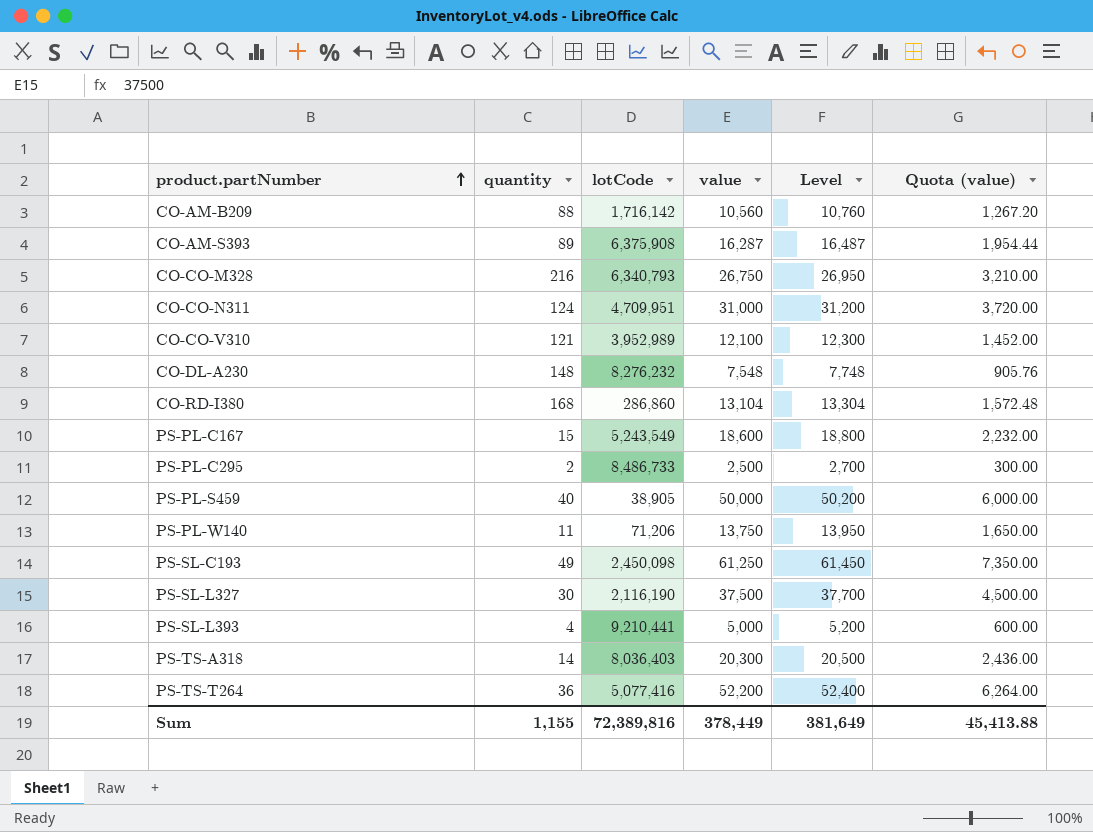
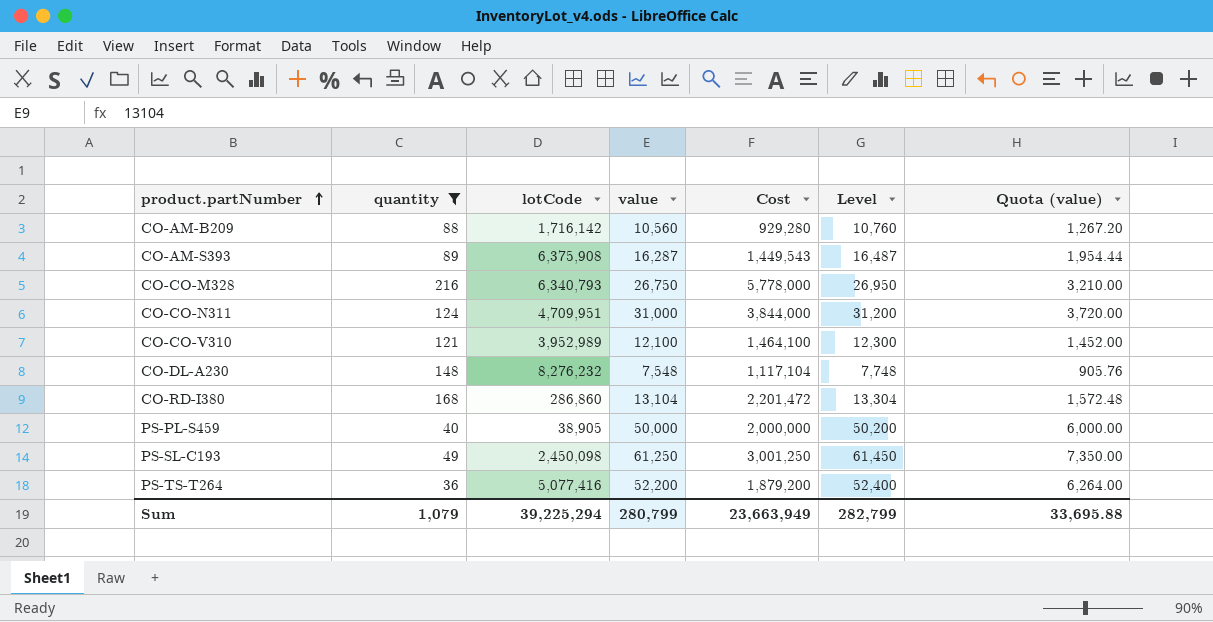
filter: none -> quantity >= 36
column Cost | formula: none -> [quantity] * [value]
Sum | quantity: 1,155 -> 1,079
Sum | lotCode: 72,389,816 -> 39,225,294
Sum | value: 378,449 -> 280,799
Sum | Level: 381,649 -> 282,799
Sum | Quota (value): 45,413.88 -> 33,695.88

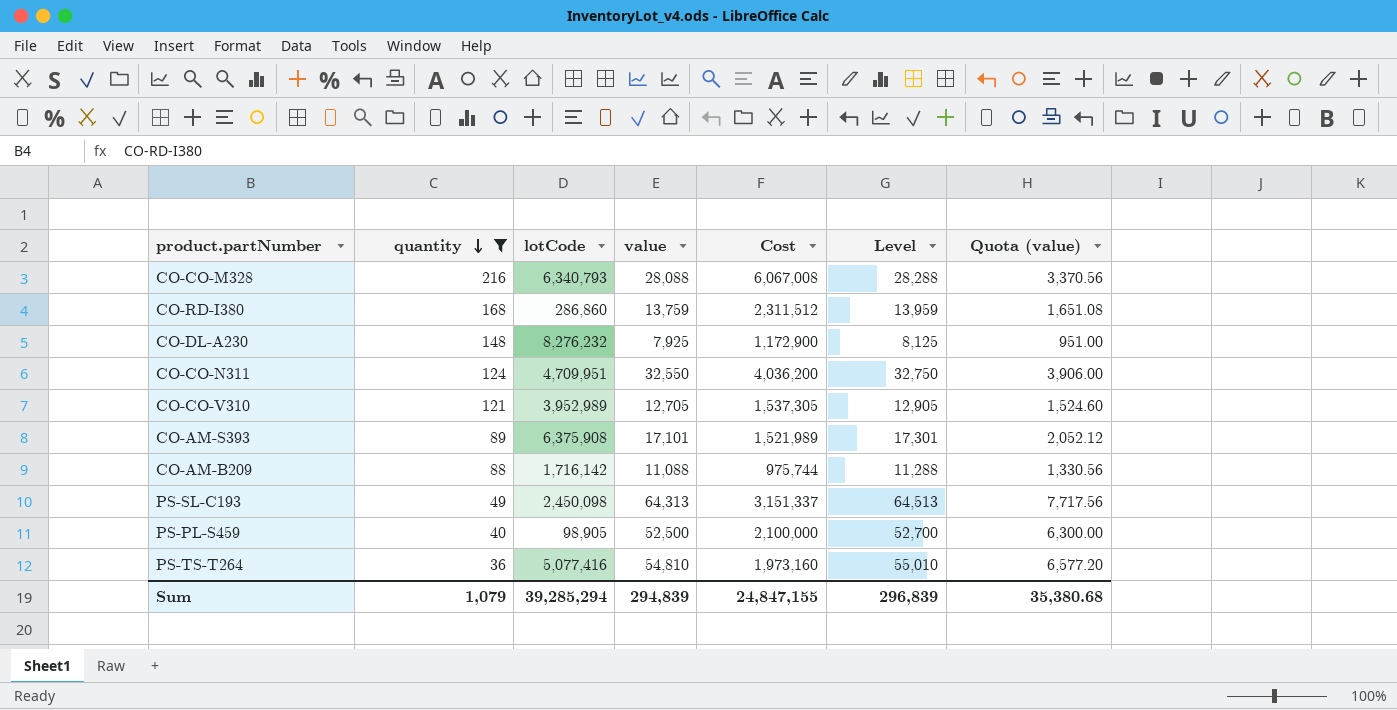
row order: product.partNumber ascending -> quantity descending
CO-CO-M328 | value: 26,750 -> 28,088
CO-CO-M328 | Cost: 5,778,000 -> 6,067,008
CO-CO-M328 | Level: 26,950 -> 28,288
CO-CO-M328 | Quota (value): 3,210.00 -> 3,370.56
CO-RD-I380 | value: 13,104 -> 13,759
CO-RD-I380 | Cost: 2,201,472 -> 2,311,512
CO-RD-I380 | Level: 13,304 -> 13,959
CO-RD-I380 | Quota (value): 1,572.48 -> 1,651.08
CO-DL-A230 | value: 7,548 -> 7,925
CO-DL-A230 | Cost: 1,117,104 -> 1,172,900
CO-DL-A230 | Level: 7,748 -> 8,125
CO-DL-A230 | Quota (value): 905.76 -> 951.00
CO-CO-N311 | value: 31,000 -> 32,550
CO-CO-N311 | Cost: 3,844,000 -> 4,036,200
CO-CO-N311 | Level: 31,200 -> 32,750
CO-CO-N311 | Quota (value): 3,720.00 -> 3,906.00
CO-CO-V310 | value: 12,100 -> 12,705
CO-CO-V310 | Cost: 1,464,100 -> 1,537,305
CO-CO-V310 | Level: 12,300 -> 12,905
CO-CO-V310 | Quota (value): 1,452.00 -> 1,524.60
CO-AM-S393 | value: 16,287 -> 17,101
CO-AM-S393 | Cost: 1,449,543 -> 1,521,989
CO-AM-S393 | Level: 16,487 -> 17,301
CO-AM-S393 | Quota (value): 1,954.44 -> 2,052.12
CO-AM-B209 | value: 10,560 -> 11,088
CO-AM-B209 | Cost: 929,280 -> 975,744
CO-AM-B209 | Level: 10,760 -> 11,288
CO-AM-B209 | Quota (value): 1,267.20 -> 1,330.56
PS-SL-C193 | value: 61,250 -> 64,313
PS-SL-C193 | Cost: 3,001,250 -> 3,151,337
PS-SL-C193 | Level: 61,450 -> 64,513
PS-SL-C193 | Quota (value): 7,350.00 -> 7,717.56
PS-PL-S459 | lotCode: 38,905 -> 98,905
PS-PL-S459 | value: 50,000 -> 52,500
PS-PL-S459 | Cost: 2,000,000 -> 2,100,000
PS-PL-S459 | Level: 50,200 -> 52,700
PS-PL-S459 | Quota (value): 6,000.00 -> 6,300.00
PS-TS-T264 | value: 52,200 -> 54,810
PS-TS-T264 | Cost: 1,879,200 -> 1,973,160
PS-TS-T264 | Level: 52,400 -> 55,010
PS-TS-T264 | Quota (value): 6,264.00 -> 6,577.20
Sum | lotCode: 39,225,294 -> 39,285,294
Sum | value: 280,799 -> 294,839
Sum | Cost: 23,663,949 -> 24,847,155
Sum | Level: 282,799 -> 296,839
Sum | Quota (value): 33,695.88 -> 35,380.68

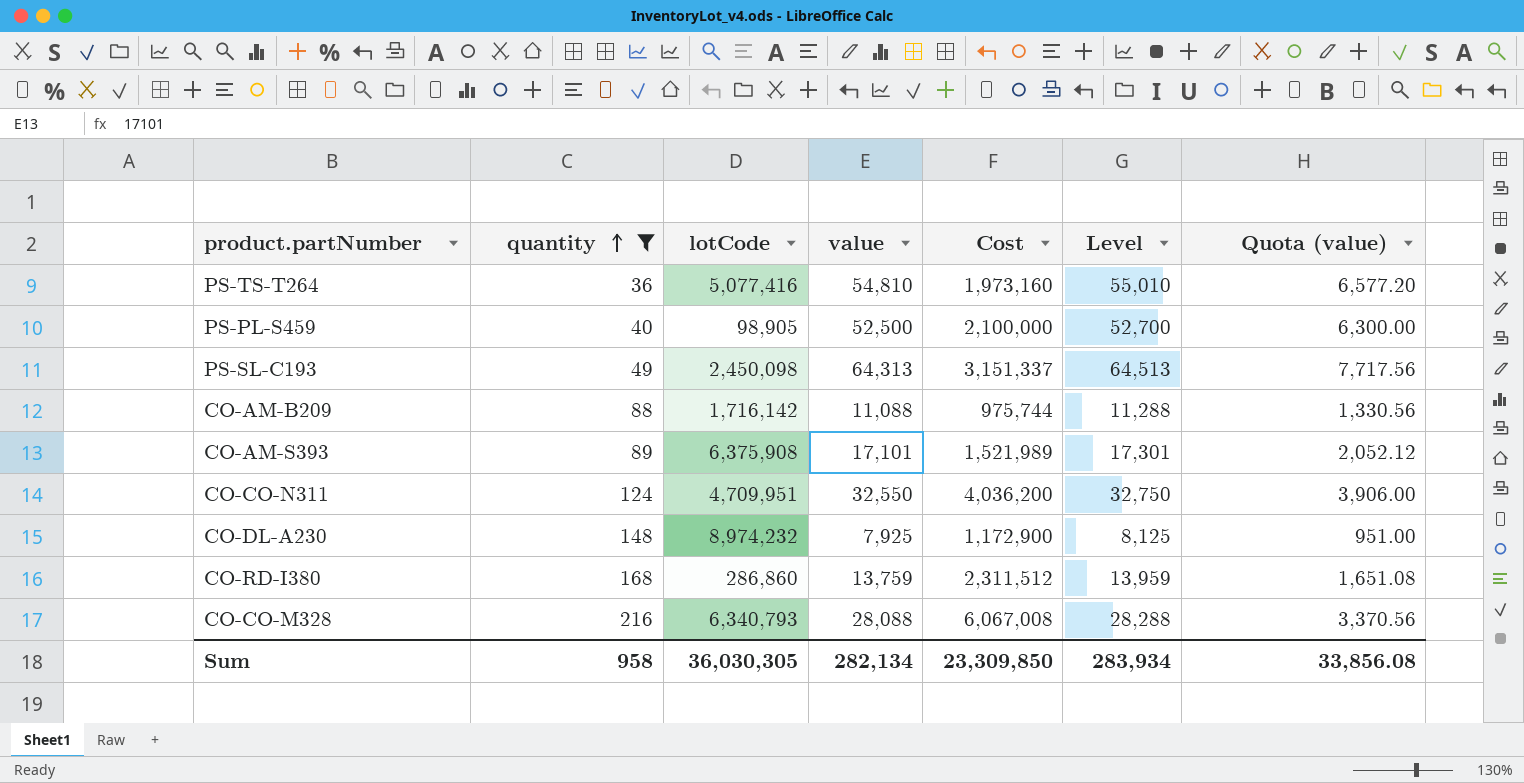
row order: quantity descending -> quantity ascending
row CO-CO-V310: 121 | 3,952,989 | 12,705 | 1,537,305 | 12,905 | 1,524.60 -> none
CO-DL-A230 | lotCode: 8,276,232 -> 8,974,232
Sum | quantity: 1,079 -> 958
Sum | lotCode: 39,285,294 -> 36,030,305
Sum | value: 294,839 -> 282,134
Sum | Cost: 24,847,155 -> 23,309,850
Sum | Level: 296,839 -> 283,934
Sum | Quota (value): 35,380.68 -> 33,856.08

